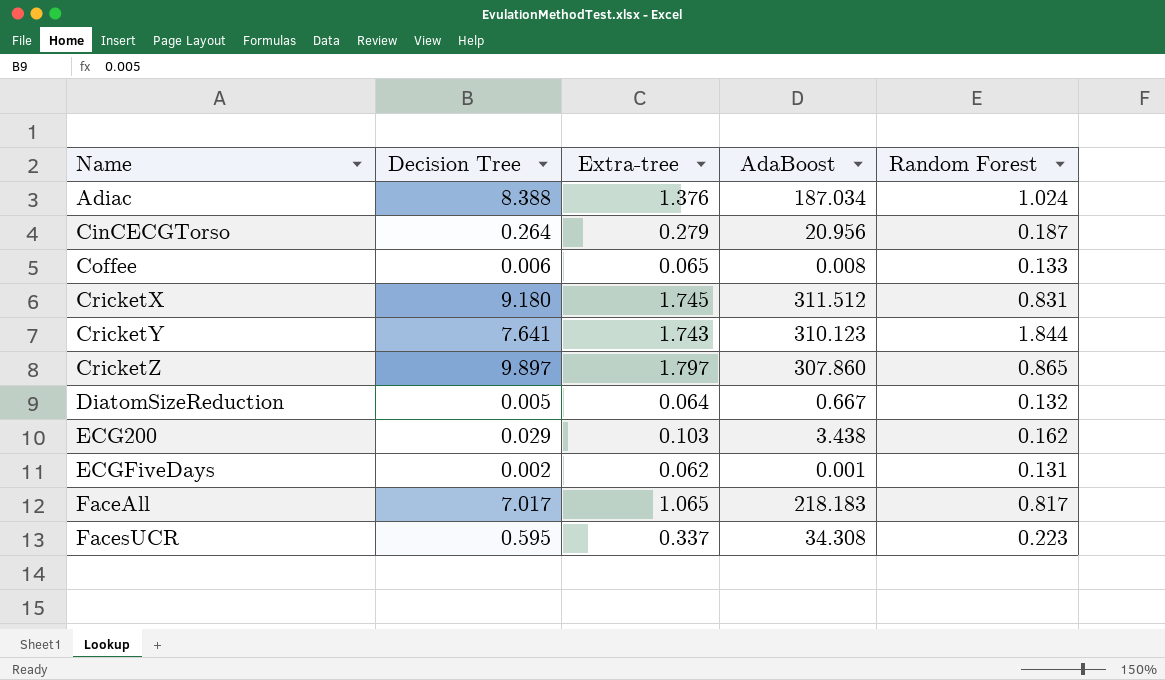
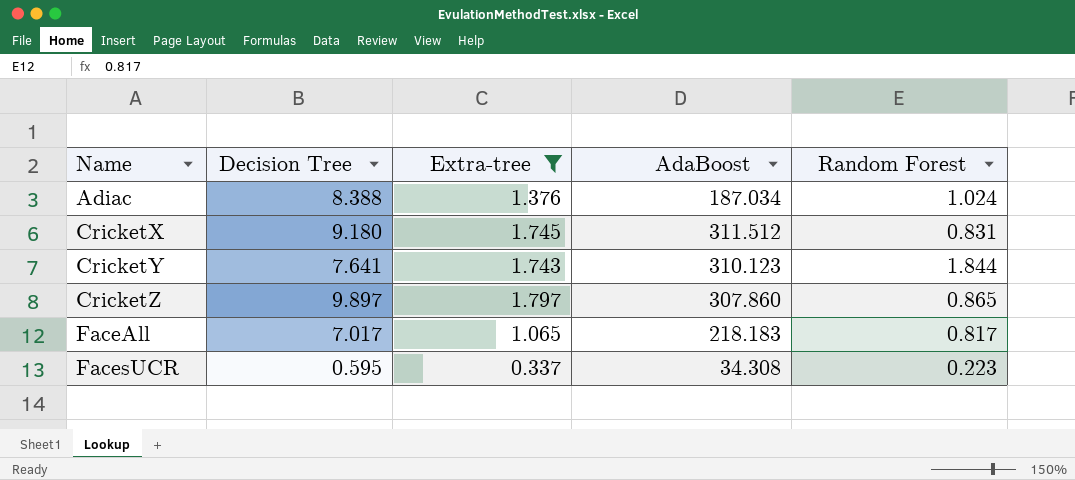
filter: none -> Extra-tree >= 0.337

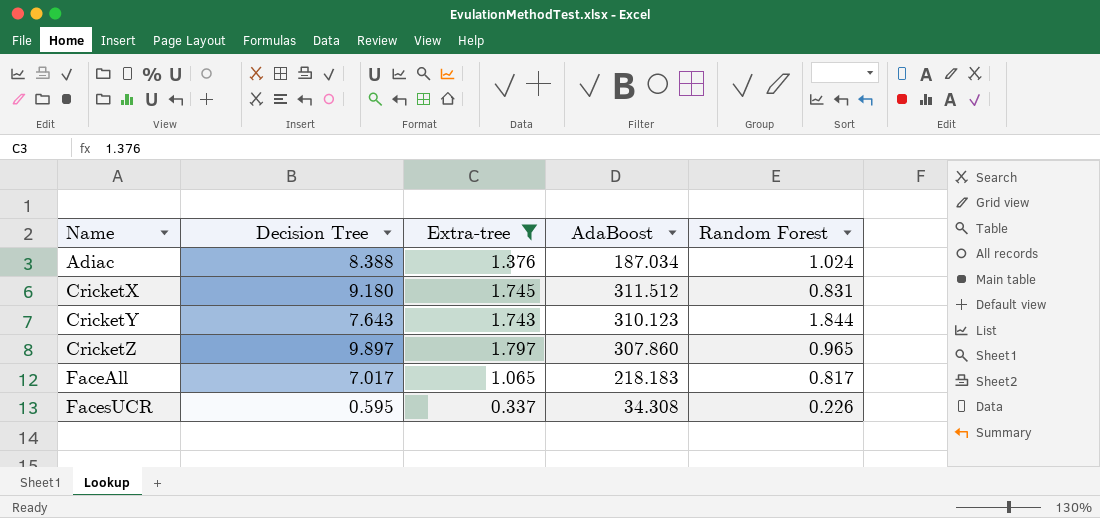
CricketY | Decision Tree: 7.641 -> 7.643
CricketZ | Random Forest: 0.865 -> 0.965
FacesUCR | Random Forest: 0.223 -> 0.226

